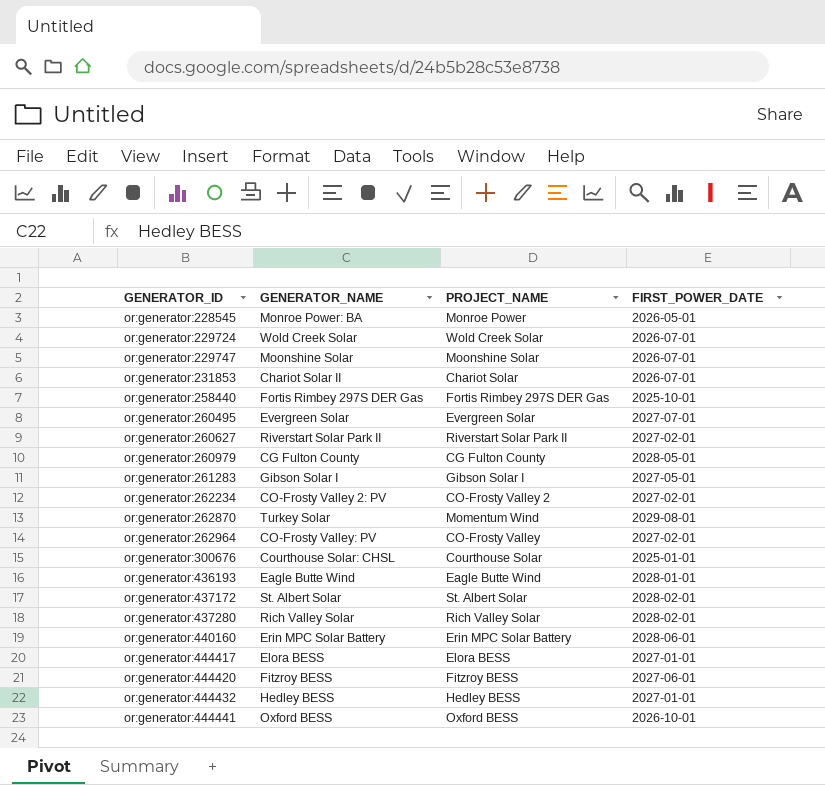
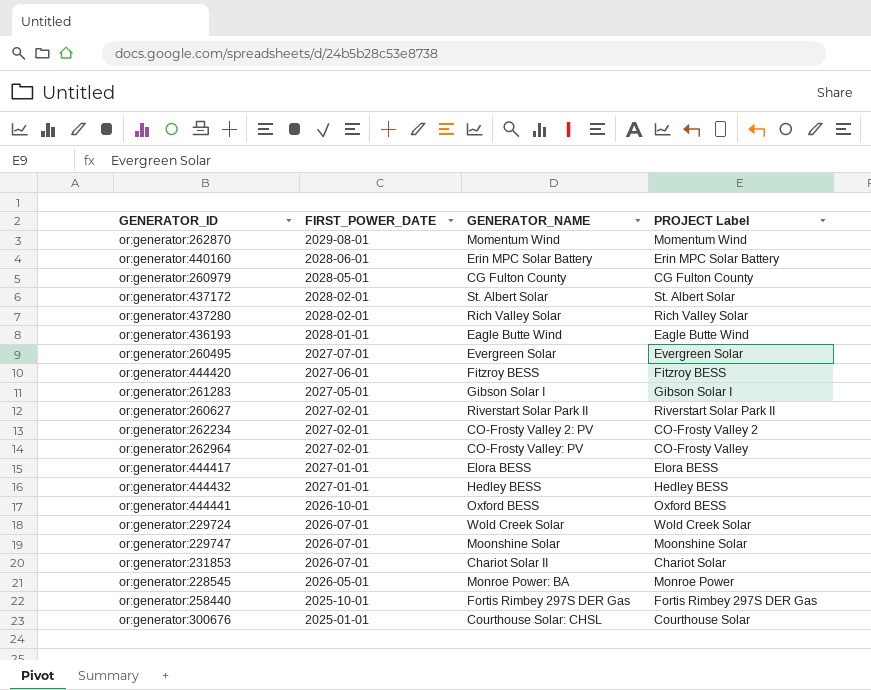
row order: GENERATOR_ID ascending -> FIRST_POWER_DATE descending
column FIRST_POWER_DATE | position: 4 -> 2
column name: PROJECT_NAME -> PROJECT Label
or:generator:262870 | GENERATOR_NAME: Turkey Solar -> Momentum Wind

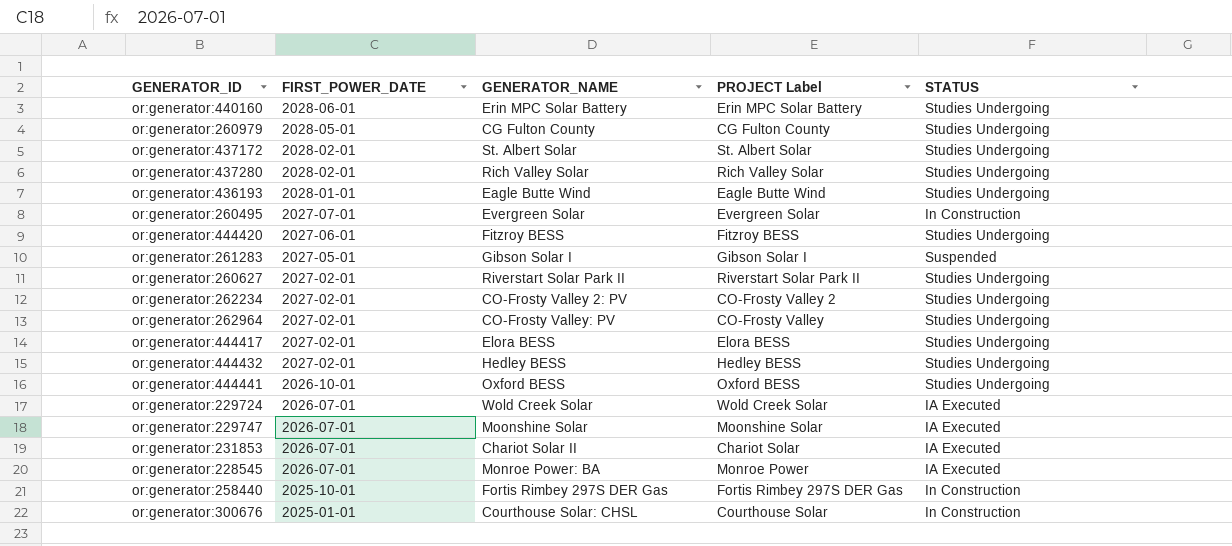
column STATUS | position: none -> 5
row or:generator:262870: 2029-08-01 | Momentum Wind | Momentum Wind -> none
or:generator:444417 | FIRST_POWER_DATE: 2027-01-01 -> 2027-02-01
or:generator:444432 | FIRST_POWER_DATE: 2027-01-01 -> 2027-02-01
or:generator:228545 | FIRST_POWER_DATE: 2026-05-01 -> 2026-07-01

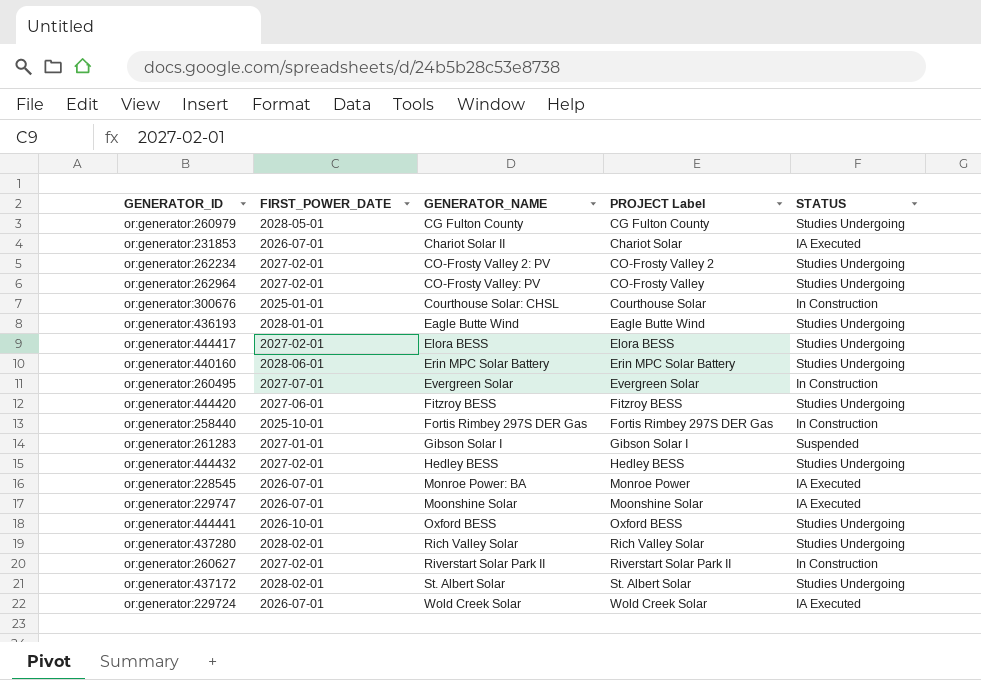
row order: FIRST_POWER_DATE descending -> GENERATOR_NAME ascending
or:generator:261283 | FIRST_POWER_DATE: 2027-05-01 -> 2027-01-01
or:generator:260627 | STATUS: Studies Undergoing -> In Construction

